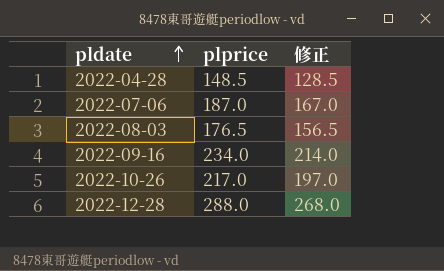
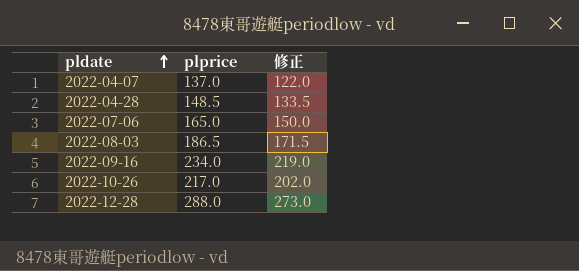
column 修正 | formula: [plprice] - 20 -> [plprice] - 15
row 2022-04-07: none -> 137.0 | 122.0
2022-07-06 | plprice: 187.0 -> 165.0
2022-08-03 | plprice: 176.5 -> 186.5

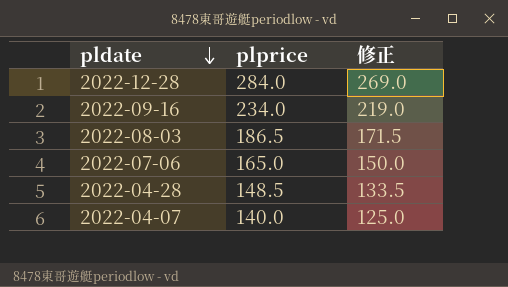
row order: pldate ascending -> pldate descending
row 2022-10-26: 217.0 | 202.0 -> none
2022-12-28 | plprice: 288.0 -> 284.0
2022-12-28 | 修正: 273.0 -> 269.0
2022-04-07 | plprice: 137.0 -> 140.0
2022-04-07 | 修正: 122.0 -> 125.0

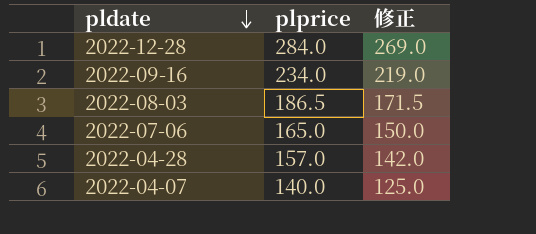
2022-04-28 | plprice: 148.5 -> 157.0
2022-04-28 | 修正: 133.5 -> 142.0

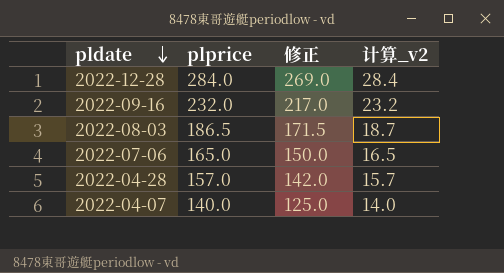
column 计算_v2 | formula: none -> [plprice] * 0.1
2022-09-16 | plprice: 234.0 -> 232.0
2022-09-16 | 修正: 219.0 -> 217.0

